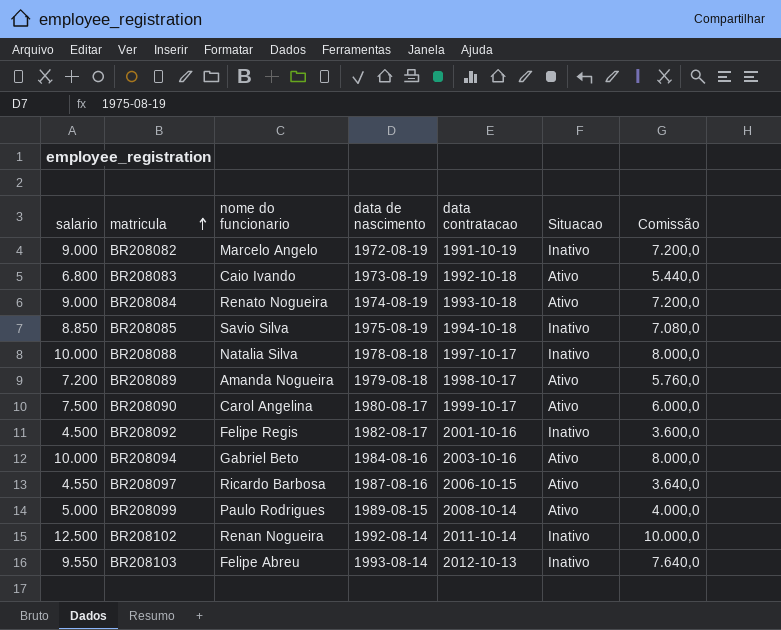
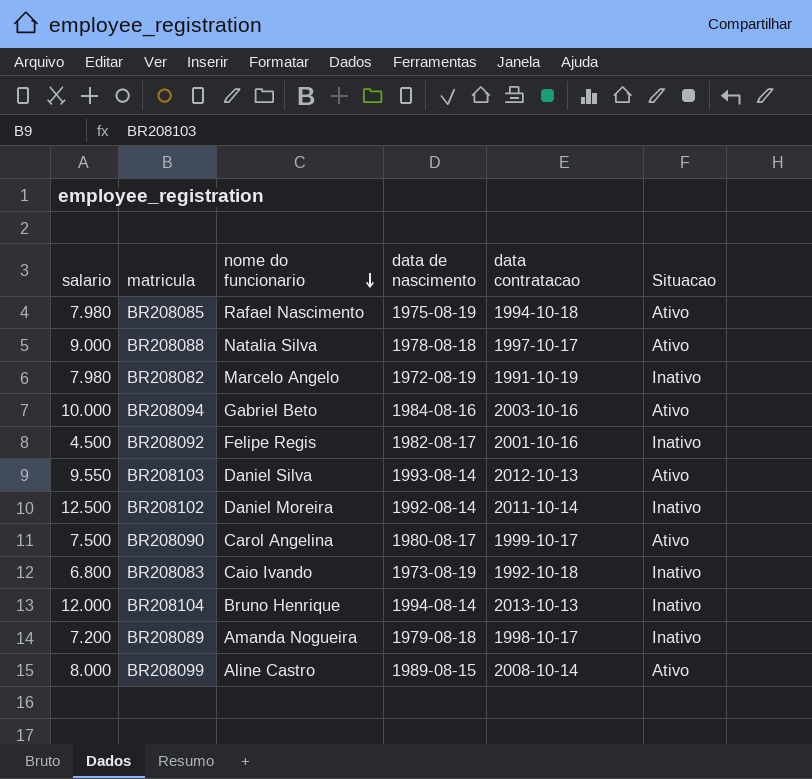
row order: matricula ascending -> nome do funcionario descending
column Comissão | formula: [salario] * 0,8 -> none
row BR208084: 9.000 | Renato Nogueira | 1974-08-19 | 1993-10-18 | Ativo | 7.200,0 -> none
row BR208097: 4.550 | Ricardo Barbosa | 1987-08-16 | 2006-10-15 | Ativo | 3.640,0 -> none
BR208085 | salario: 8.850 -> 7.980
BR208085 | nome do funcionario: Savio Silva -> Rafael Nascimento
BR208085 | Situacao: Inativo -> Ativo
BR208088 | salario: 10.000 -> 9.000
BR208088 | Situacao: Inativo -> Ativo
BR208082 | salario: 9.000 -> 7.980
BR208103 | nome do funcionario: Felipe Abreu -> Daniel Silva
BR208103 | Situacao: Inativo -> Ativo
BR208102 | nome do funcionario: Renan Nogueira -> Daniel Moreira
BR208083 | Situacao: Ativo -> Inativo
row BR208104: none -> 12.000 | Bruno Henrique | 1994-08-14 | 2013-10-13 | Inativo
BR208089 | Situacao: Ativo -> Inativo
BR208099 | salario: 5.000 -> 8.000
BR208099 | nome do funcionario: Paulo Rodrigues -> Aline Castro

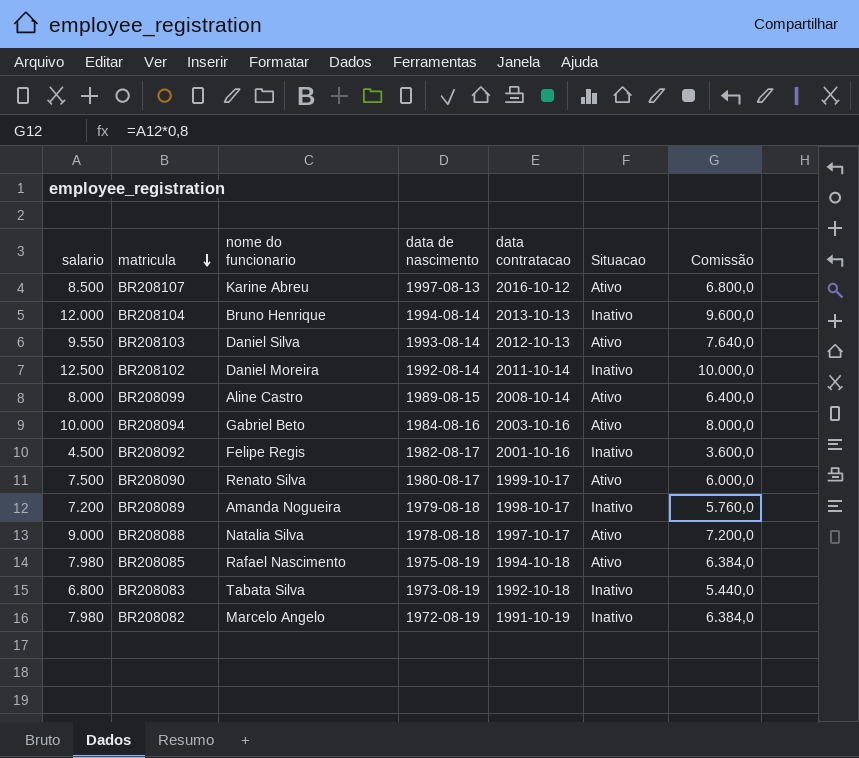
row order: nome do funcionario descending -> matricula descending
column Comissão | formula: none -> [salario] * 0,8
row BR208107: none -> 8.500 | Karine Abreu | 1997-08-13 | 2016-10-12 | Ativo | 6.800,0
BR208090 | nome do funcionario: Carol Angelina -> Renato Silva
BR208083 | nome do funcionario: Caio Ivando -> Tabata Silva

